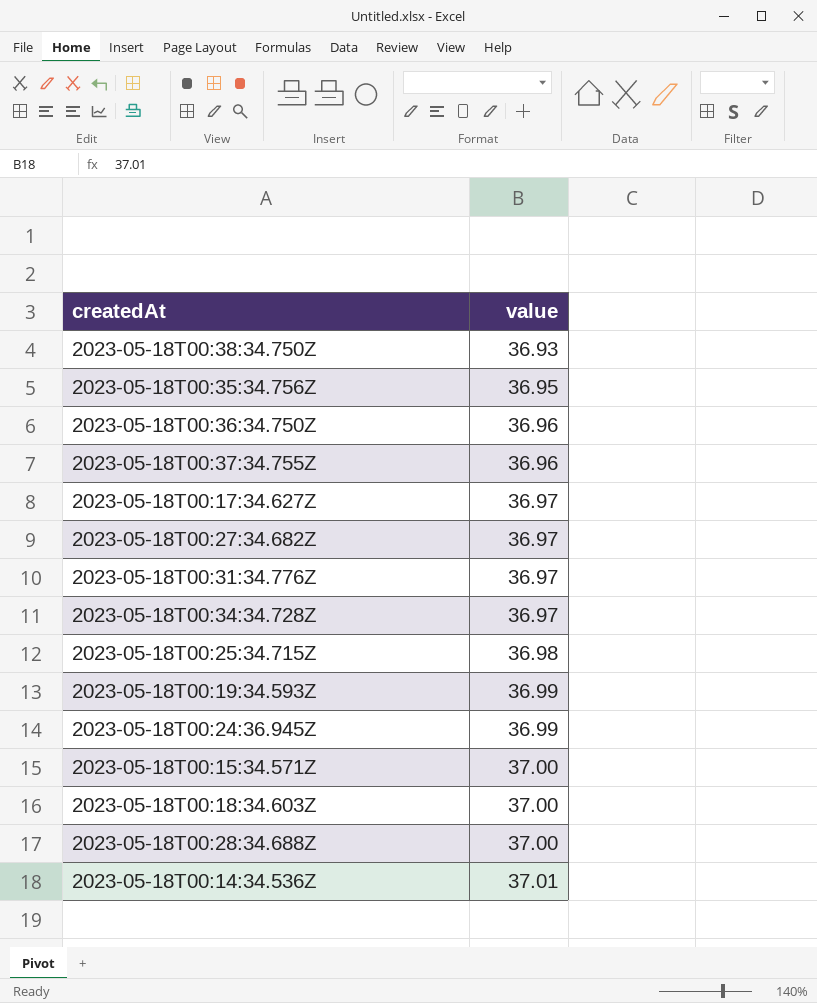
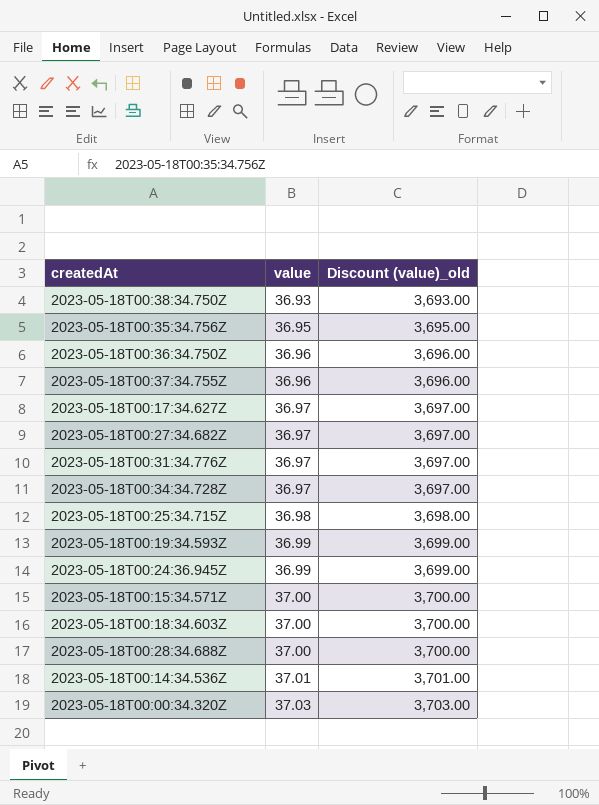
column Discount (value)_old | formula: none -> [value] * 100
row 2023-05-18T00:00:34.320Z: none -> 37.03 | 3,703.00

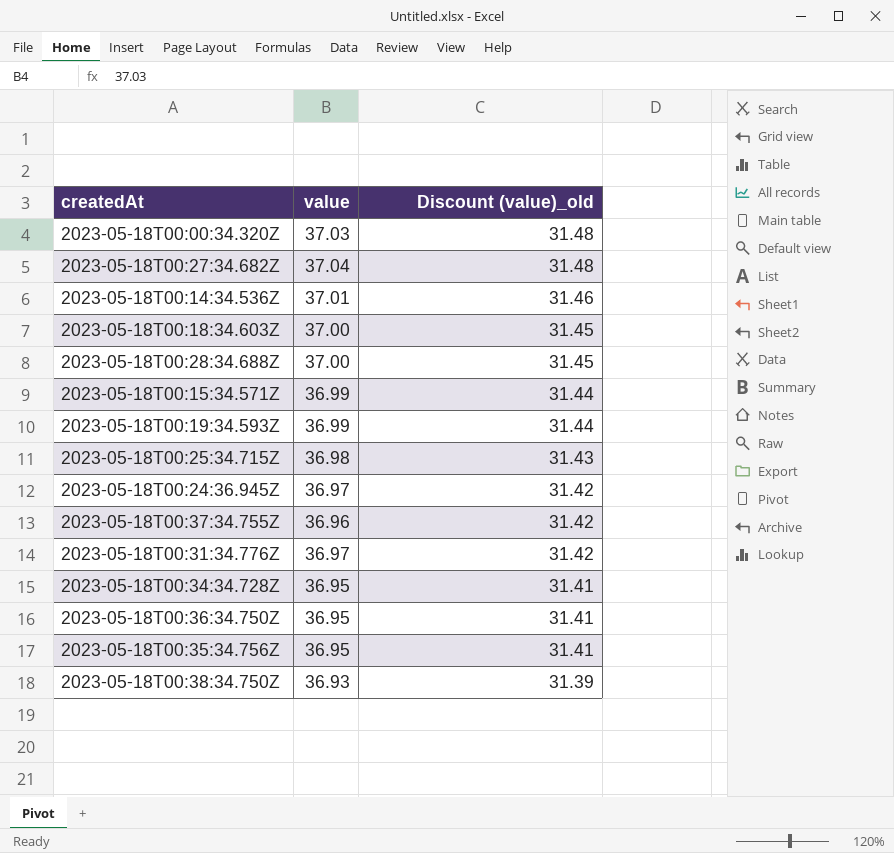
row order: value ascending -> Discount (value)_old descending
column Discount (value)_old | formula: [value] * 100 -> [value] * 0.85
row 2023-05-18T00:17:34.627Z: 36.97 | 3,697.00 -> none
2023-05-18T00:27:34.682Z | value: 36.97 -> 37.04
2023-05-18T00:15:34.571Z | value: 37.00 -> 36.99
2023-05-18T00:24:36.945Z | value: 36.99 -> 36.97
2023-05-18T00:34:34.728Z | value: 36.97 -> 36.95
2023-05-18T00:36:34.750Z | value: 36.96 -> 36.95

